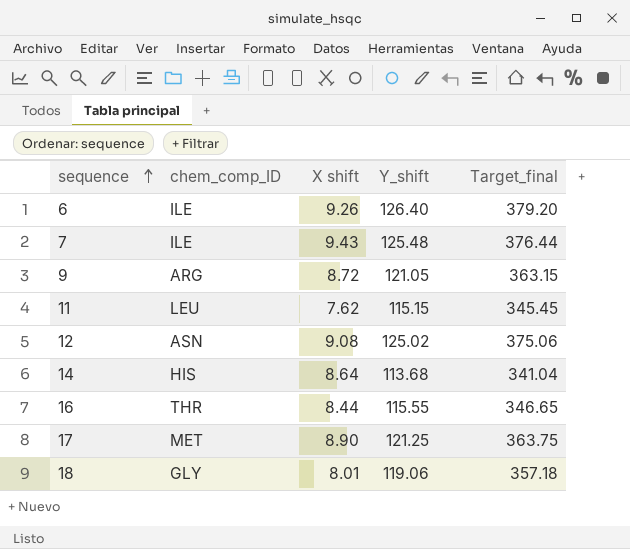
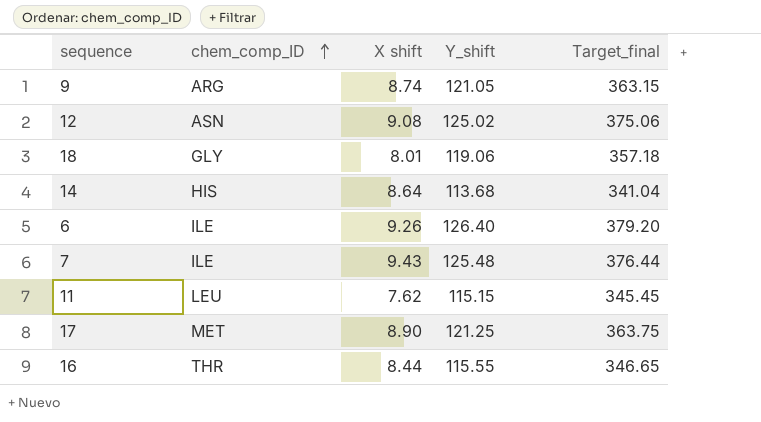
row order: sequence ascending -> chem_comp_ID ascending
9 | X shift: 8.72 -> 8.74

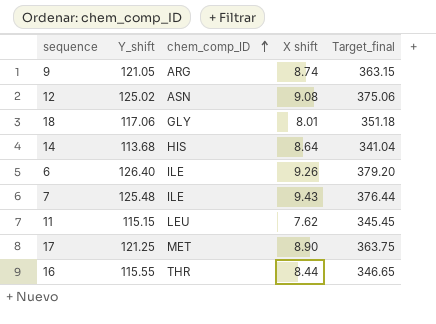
column Y_shift | position: 4 -> 2
18 | Y_shift: 119.06 -> 117.06
18 | Target_final: 357.18 -> 351.18

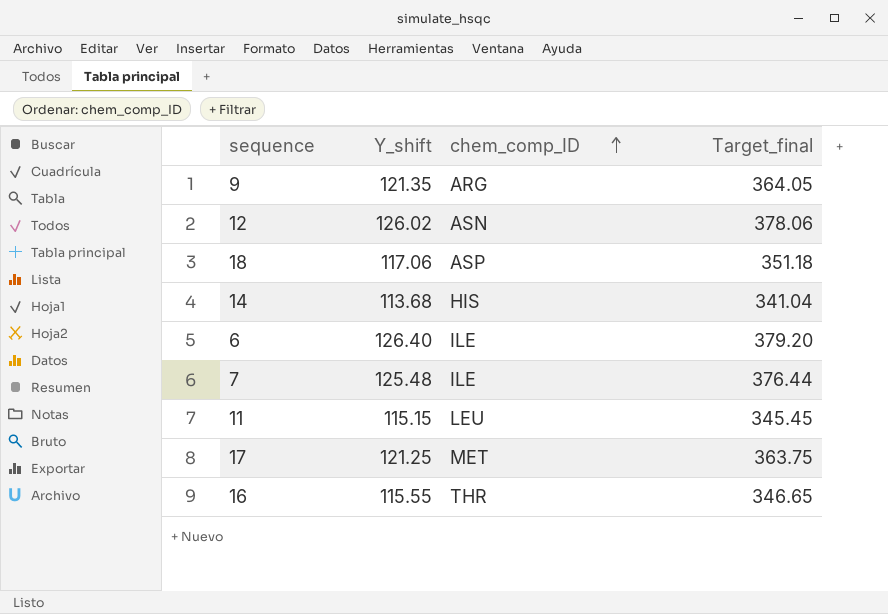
column X shift | position: 4 -> none
9 | Y_shift: 121.05 -> 121.35
9 | Target_final: 363.15 -> 364.05
12 | Y_shift: 125.02 -> 126.02
12 | Target_final: 375.06 -> 378.06
18 | chem_comp_ID: GLY -> ASP

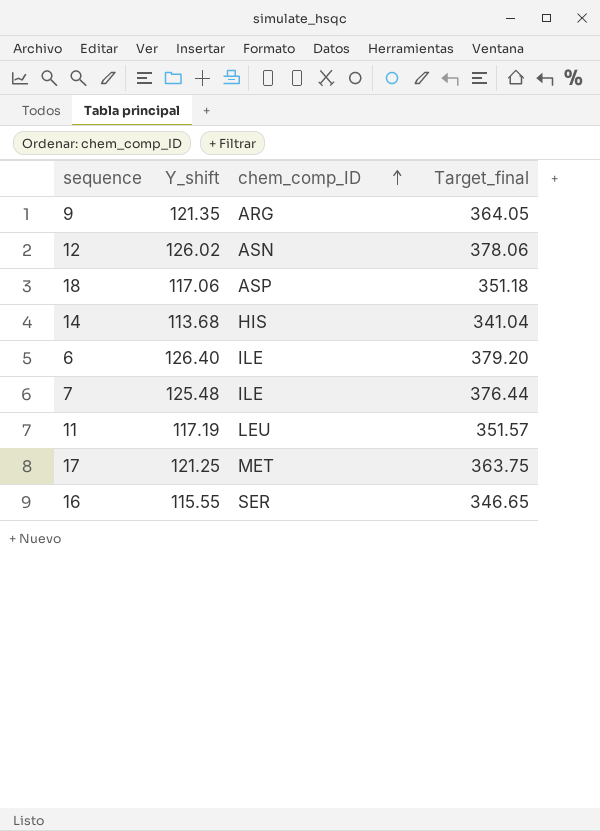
11 | Y_shift: 115.15 -> 117.19
11 | Target_final: 345.45 -> 351.57
16 | chem_comp_ID: THR -> SER

